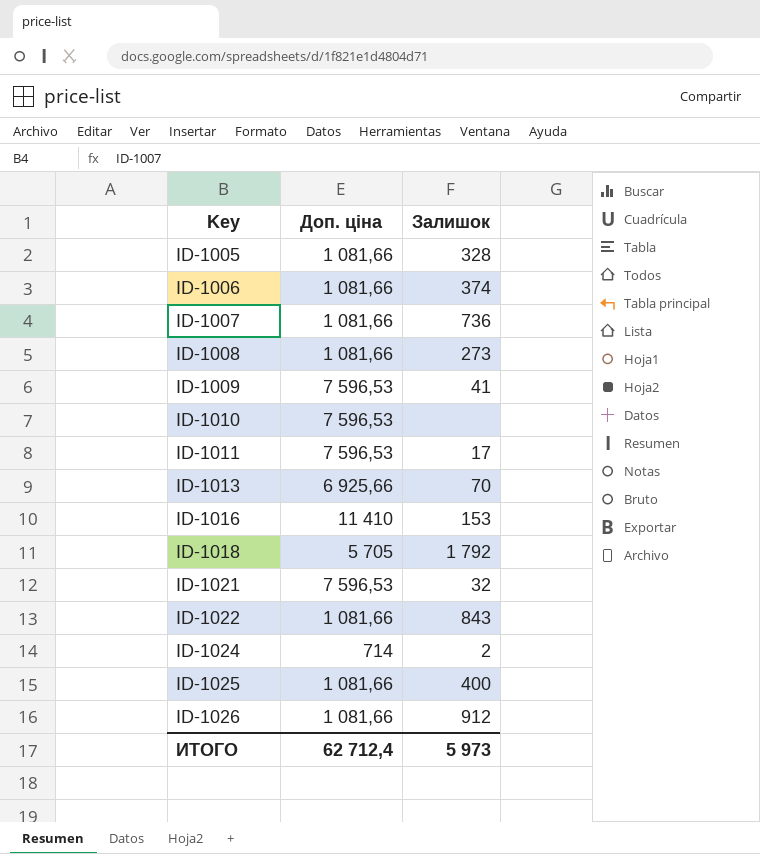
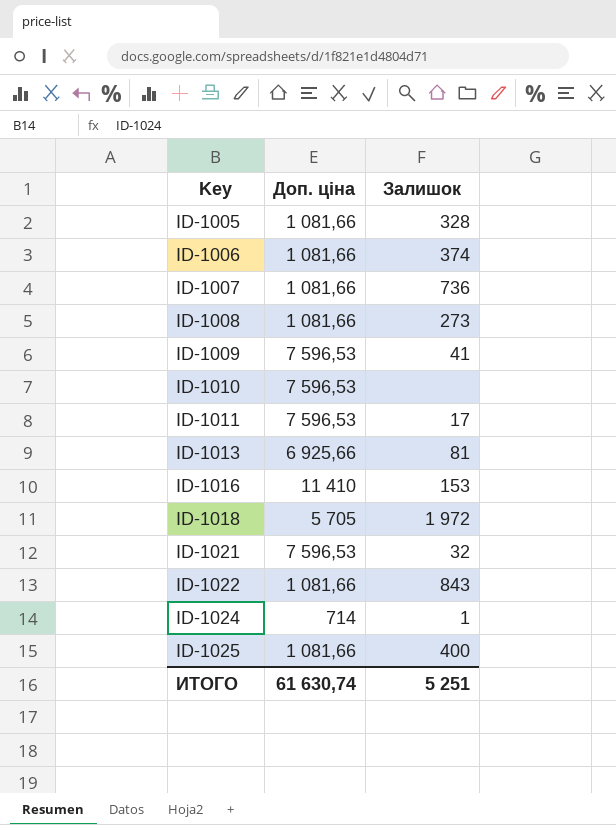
row ID-1026: 1 081,66 | 912 -> none
ID-1013 | Залишок: 70 -> 81
ID-1018 | Залишок: 1 792 -> 1 972
ID-1024 | Залишок: 2 -> 1
ИТОГО | Доп. ціна: 62 712,4 -> 61 630,74
ИТОГО | Залишок: 5 973 -> 5 251

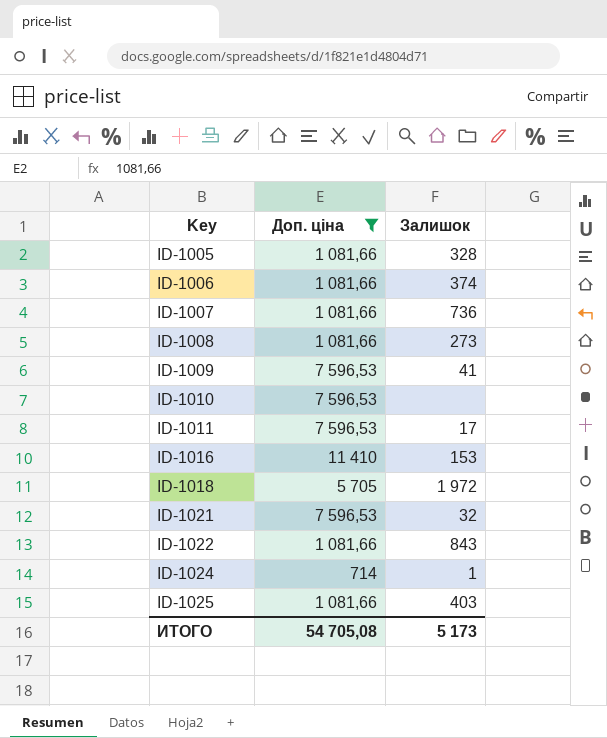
filter: none -> Доп. ціна != 6 925,66
ID-1025 | Залишок: 400 -> 403
ИТОГО | Доп. ціна: 61 630,74 -> 54 705,08
ИТОГО | Залишок: 5 251 -> 5 173

